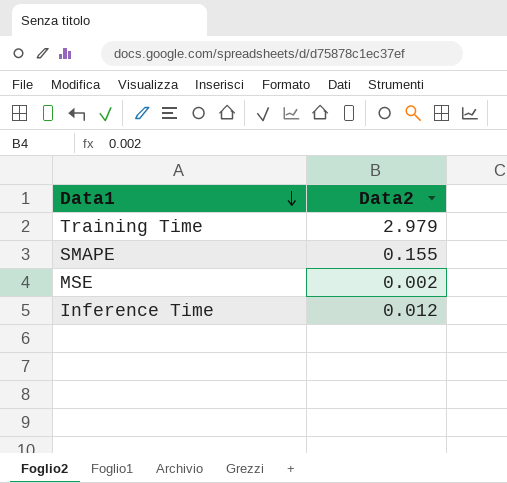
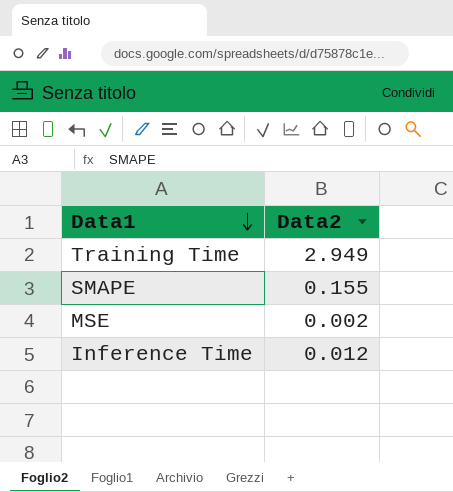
Training Time | Data2: 2.979 -> 2.949

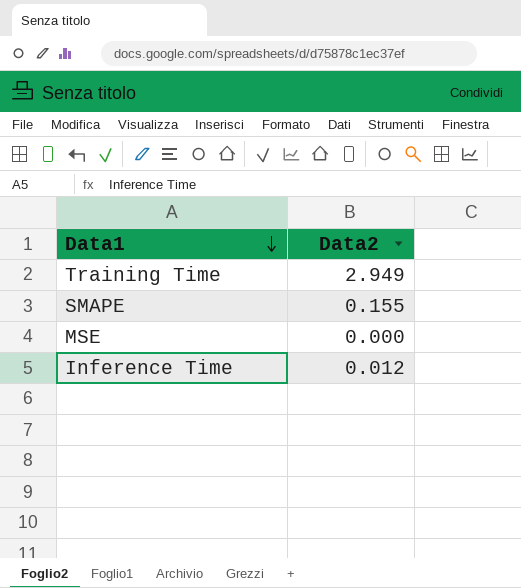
MSE | Data2: 0.002 -> 0.000

